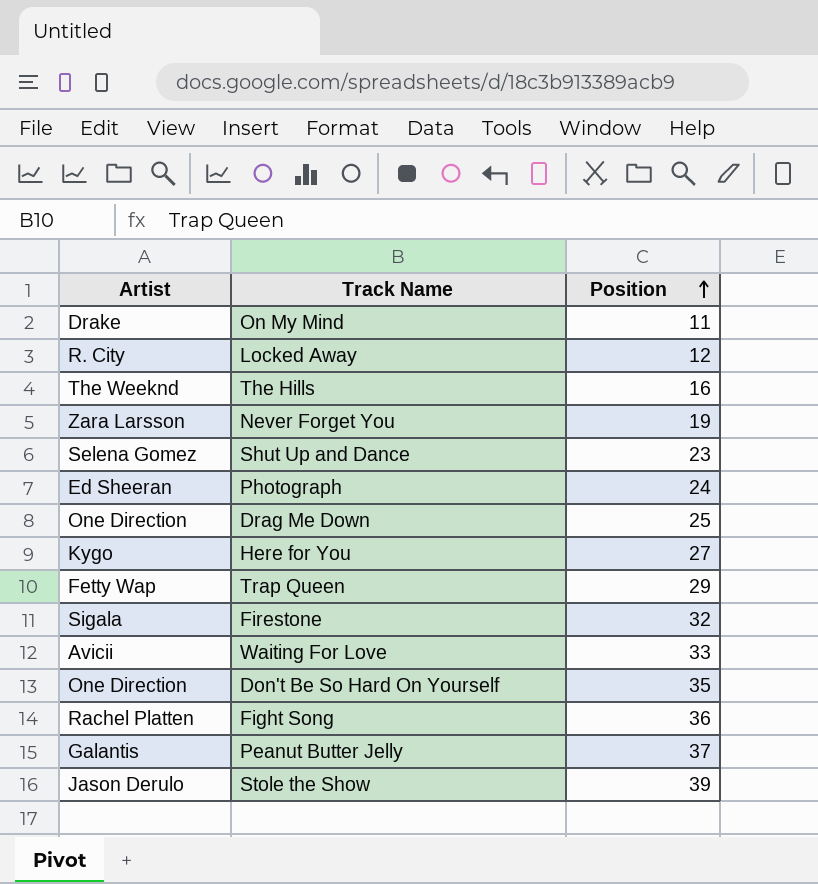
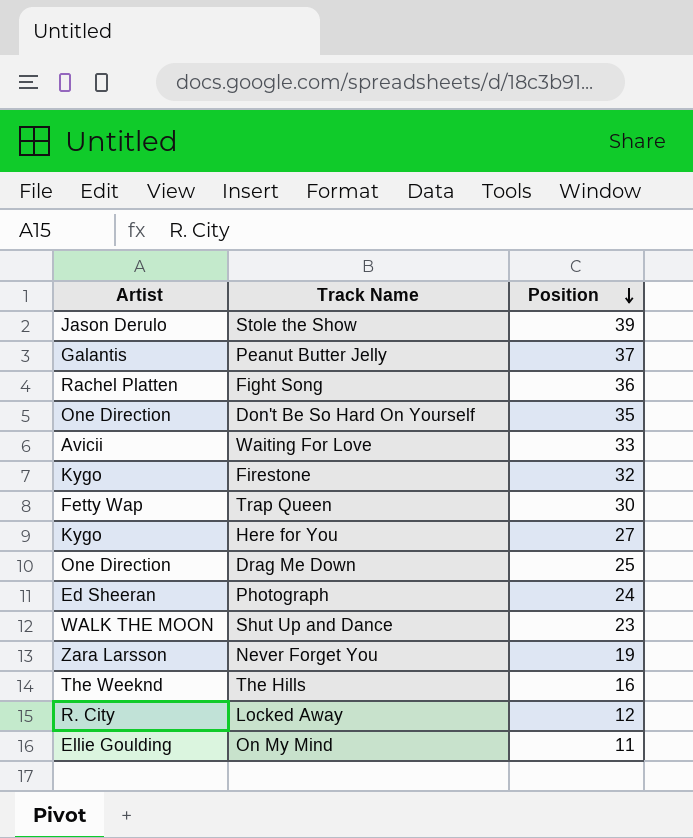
row order: Position ascending -> Position descending
Firestone | Artist: Sigala -> Kygo
Trap Queen | Position: 29 -> 30
Shut Up and Dance | Artist: Selena Gomez -> WALK THE MOON
On My Mind | Artist: Drake -> Ellie Goulding

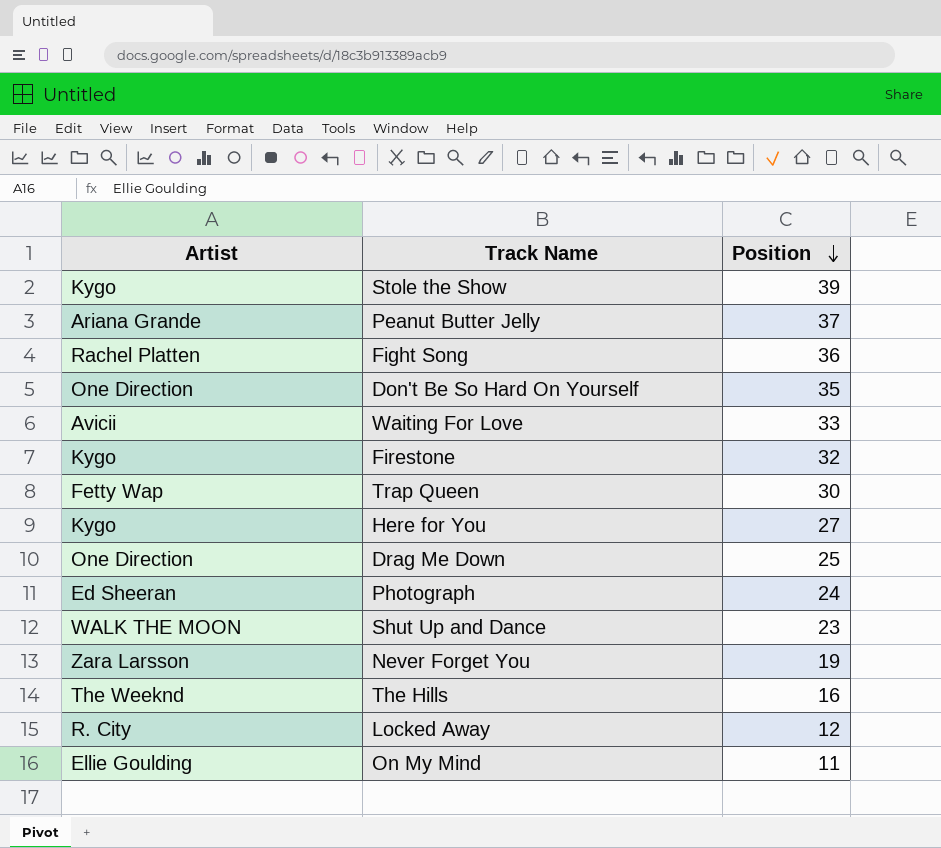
Stole the Show | Artist: Jason Derulo -> Kygo
Peanut Butter Jelly | Artist: Galantis -> Ariana Grande

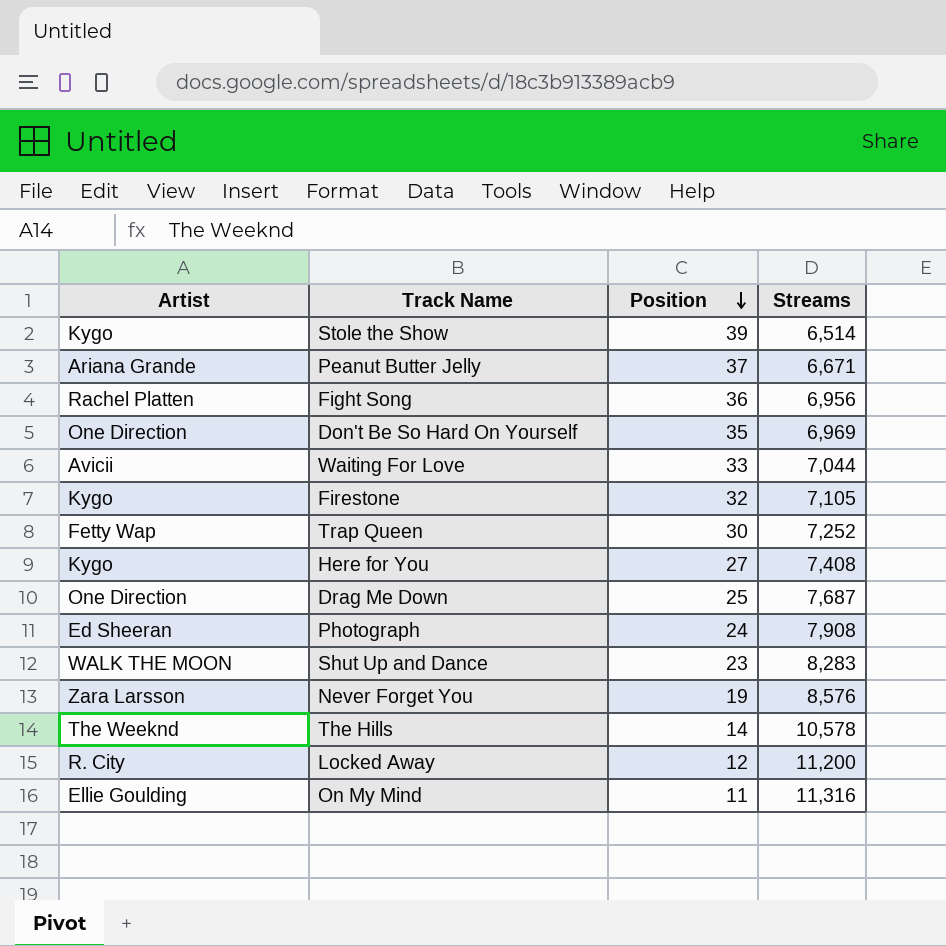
column Streams | position: none -> 4
The Hills | Position: 16 -> 14

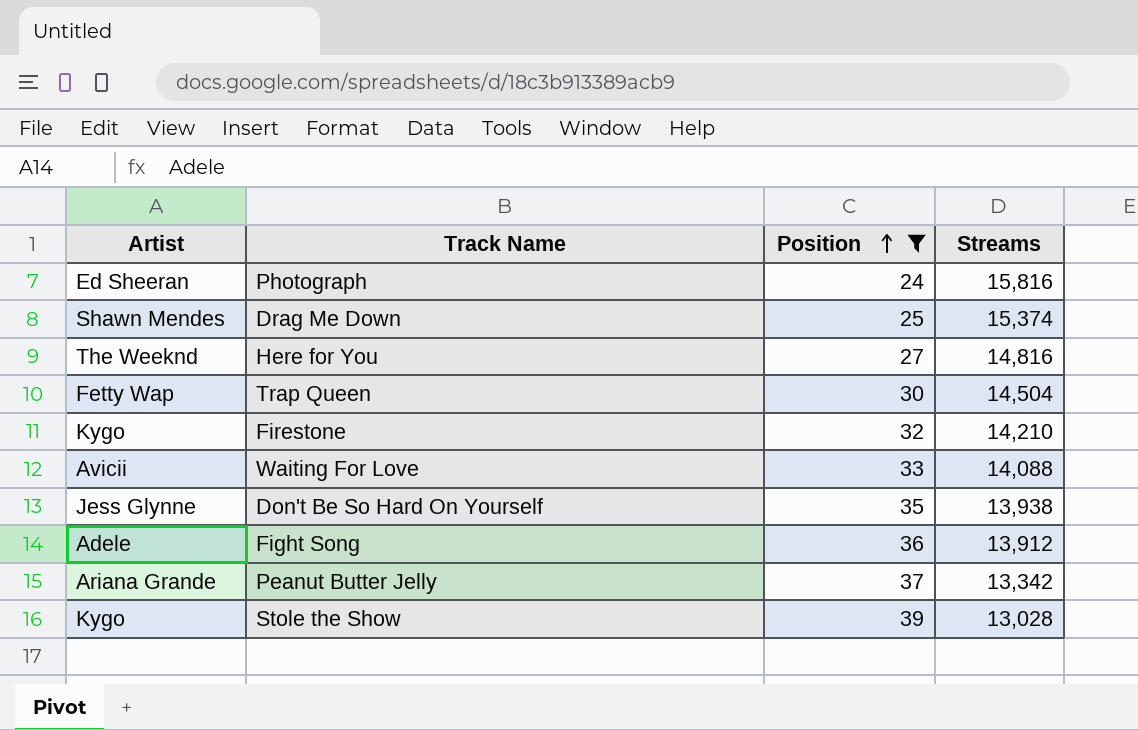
filter: none -> Position >= 24
row order: Position descending -> Position ascending
Photograph | Streams: 7,908 -> 15,816
Drag Me Down | Artist: One Direction -> Shawn Mendes
Drag Me Down | Streams: 7,687 -> 15,374
Here for You | Artist: Kygo -> The Weeknd
Here for You | Streams: 7,408 -> 14,816
Trap Queen | Streams: 7,252 -> 14,504
Firestone | Streams: 7,105 -> 14,210
Waiting For Love | Streams: 7,044 -> 14,088
Don't Be So Hard On Yourself | Artist: One Direction -> Jess Glynne
Don't Be So Hard On Yourself | Streams: 6,969 -> 13,938
Fight Song | Artist: Rachel Platten -> Adele
Fight Song | Streams: 6,956 -> 13,912
Peanut Butter Jelly | Streams: 6,671 -> 13,342
Stole the Show | Streams: 6,514 -> 13,028

